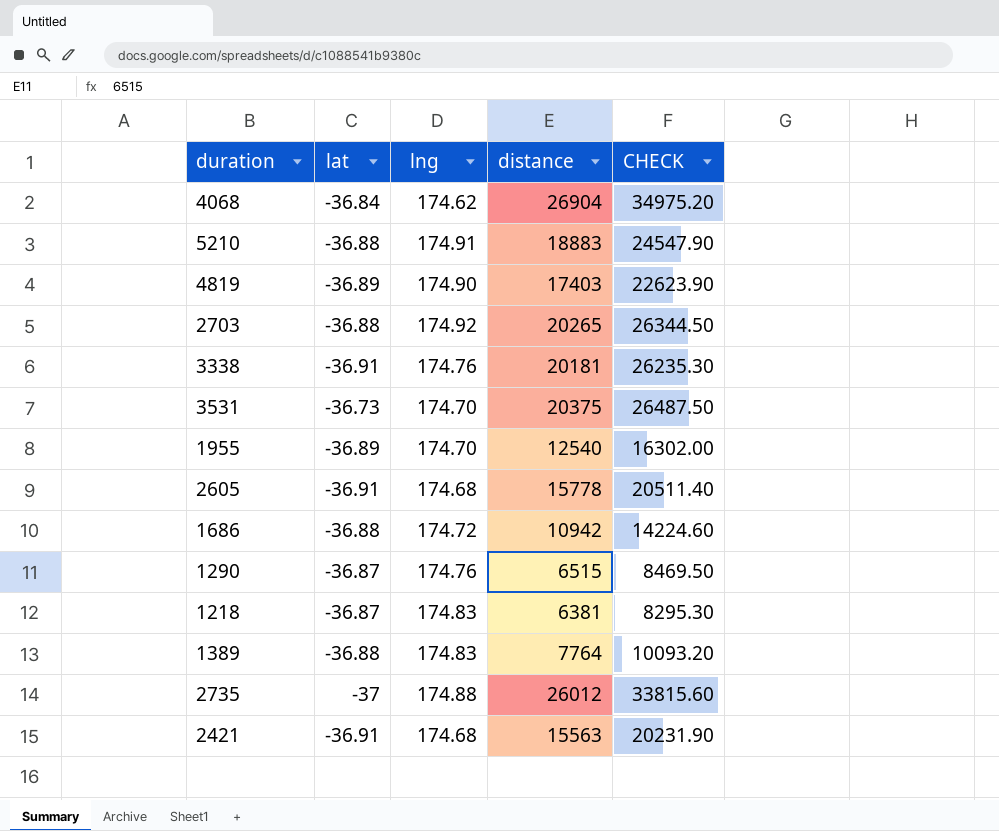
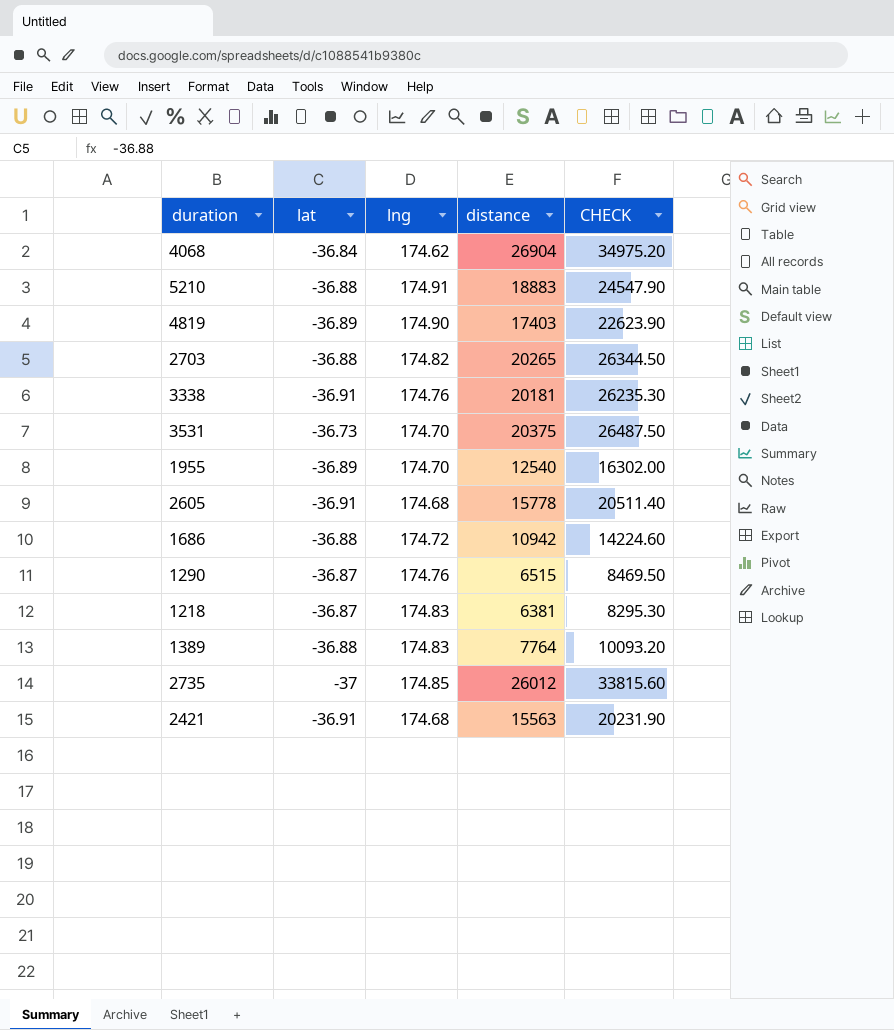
2703 | lng: 174.92 -> 174.82
2735 | lng: 174.88 -> 174.85

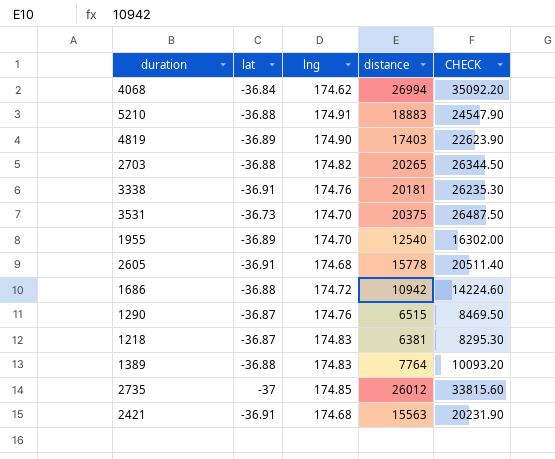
4068 | distance: 26904 -> 26994
4068 | CHECK: 34975.20 -> 35092.20

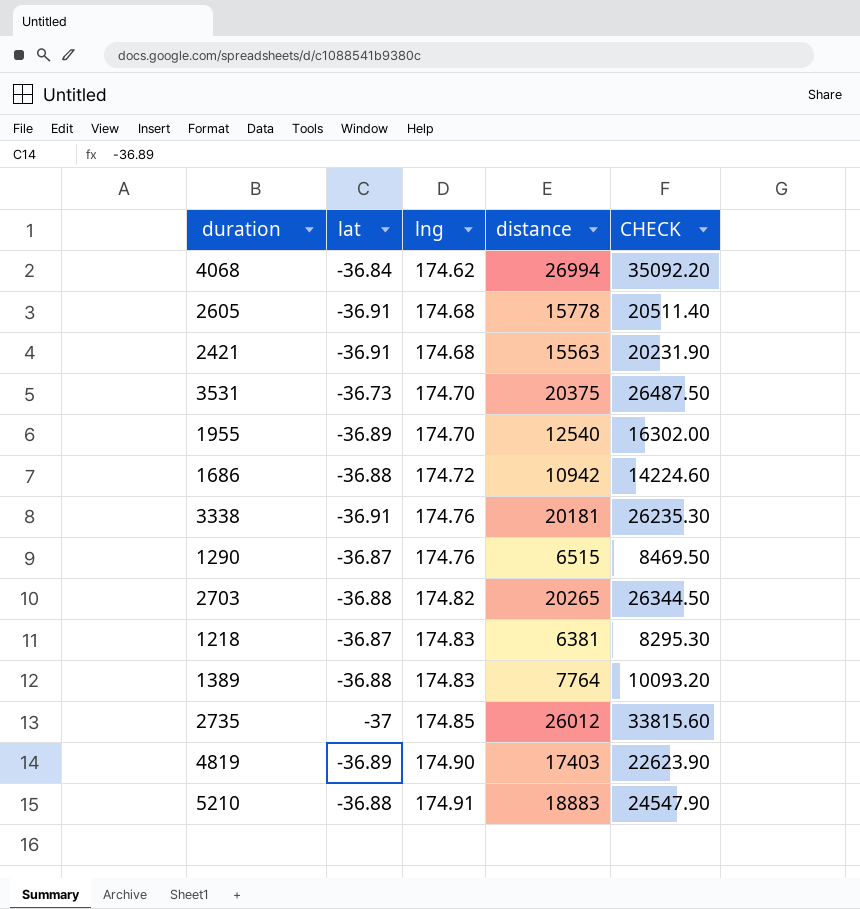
row order: none -> lng ascending

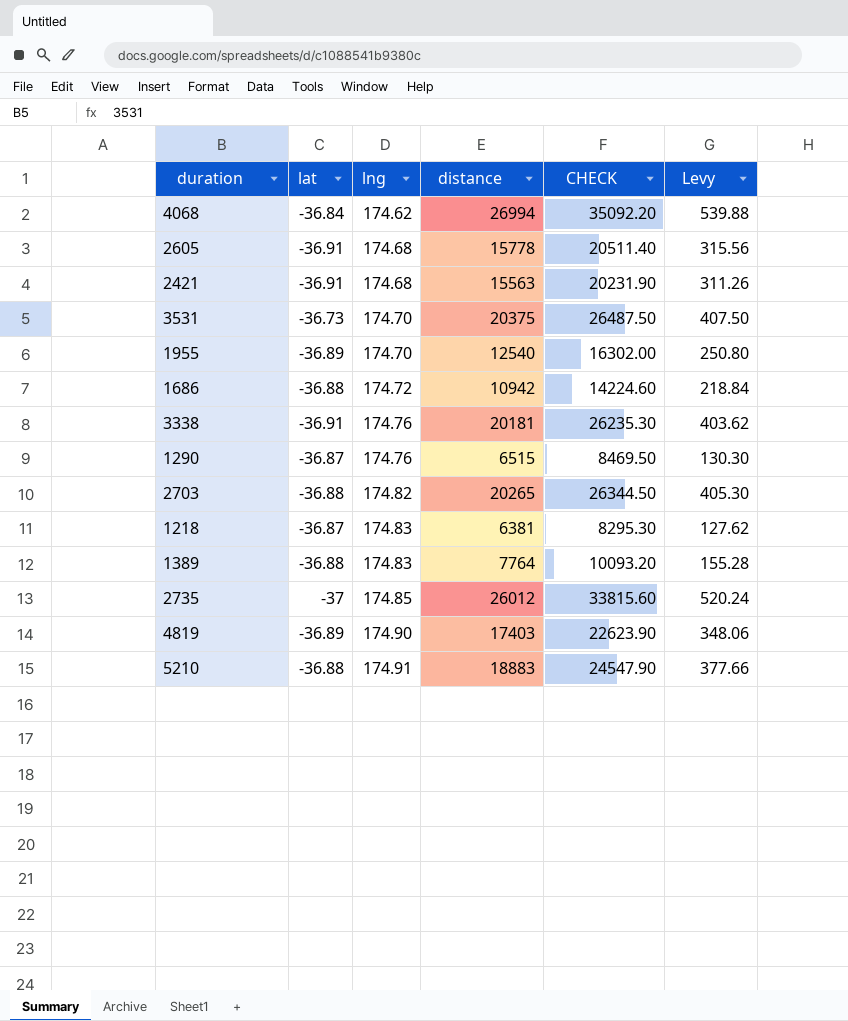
column Levy | formula: none -> [distance] * 0.02

